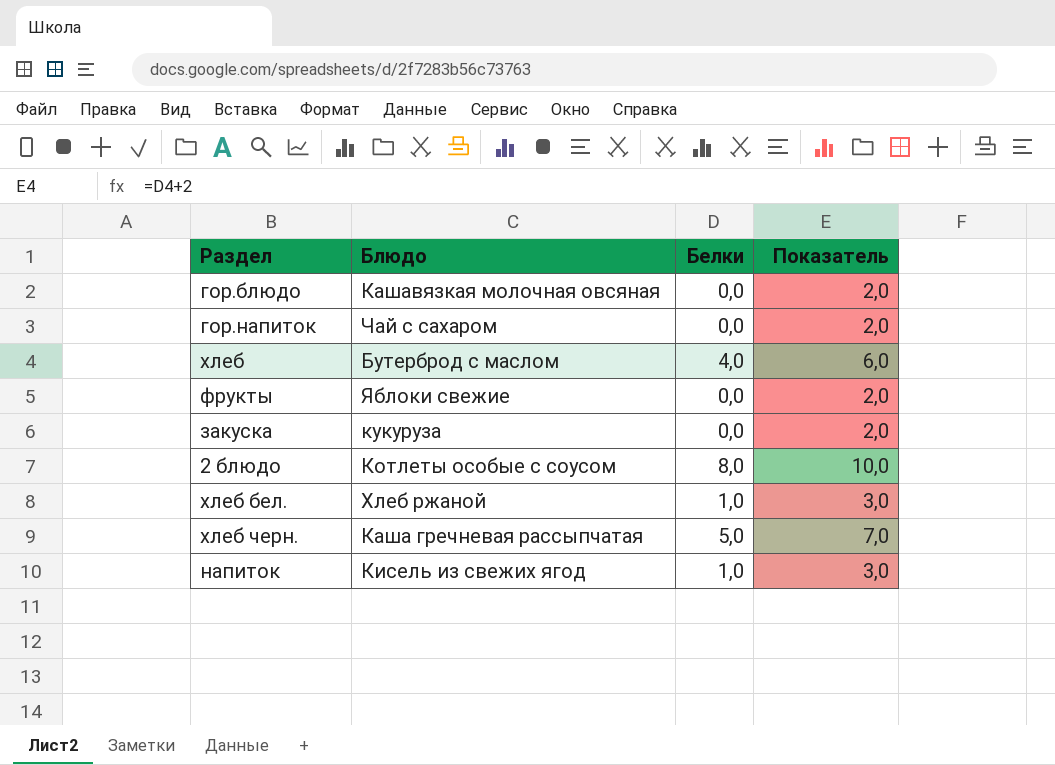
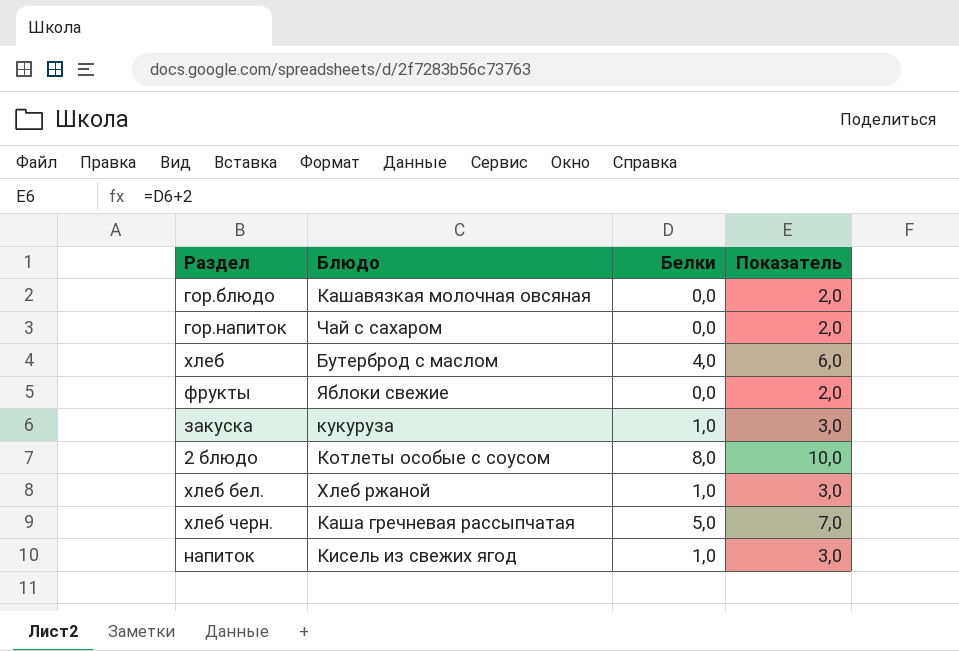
закуска | Белки: 0,0 -> 1,0
закуска | Показатель: 2,0 -> 3,0

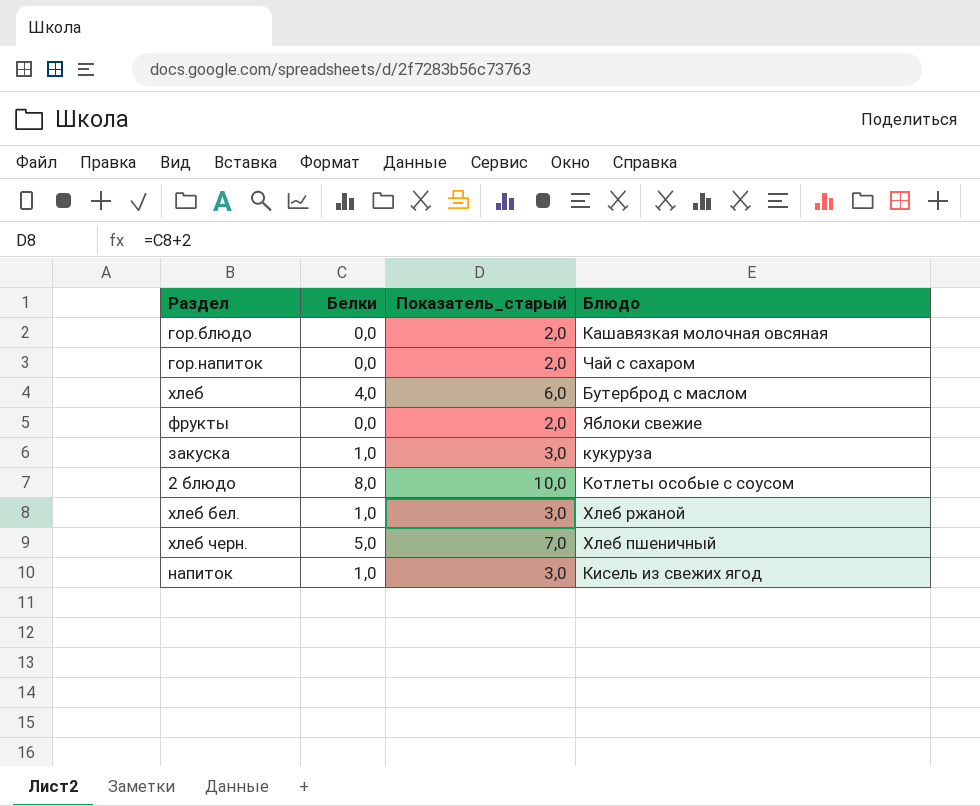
column name: Показатель -> Показатель_старый
column Блюдо | position: 2 -> 4
хлеб черн. | Блюдо: Каша гречневая рассыпчатая -> Хлеб пшеничный

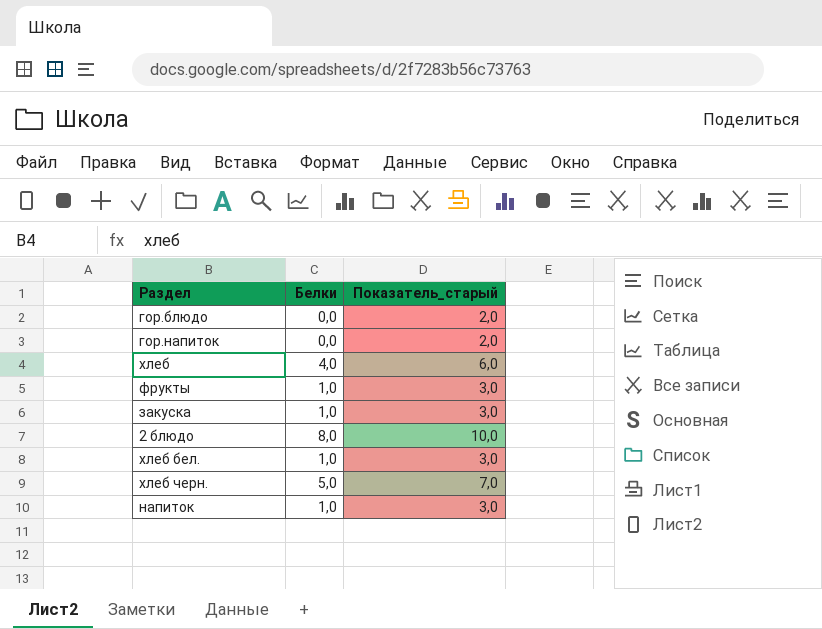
column Блюдо | position: 4 -> none
фрукты | Белки: 0,0 -> 1,0
фрукты | Показатель_старый: 2,0 -> 3,0

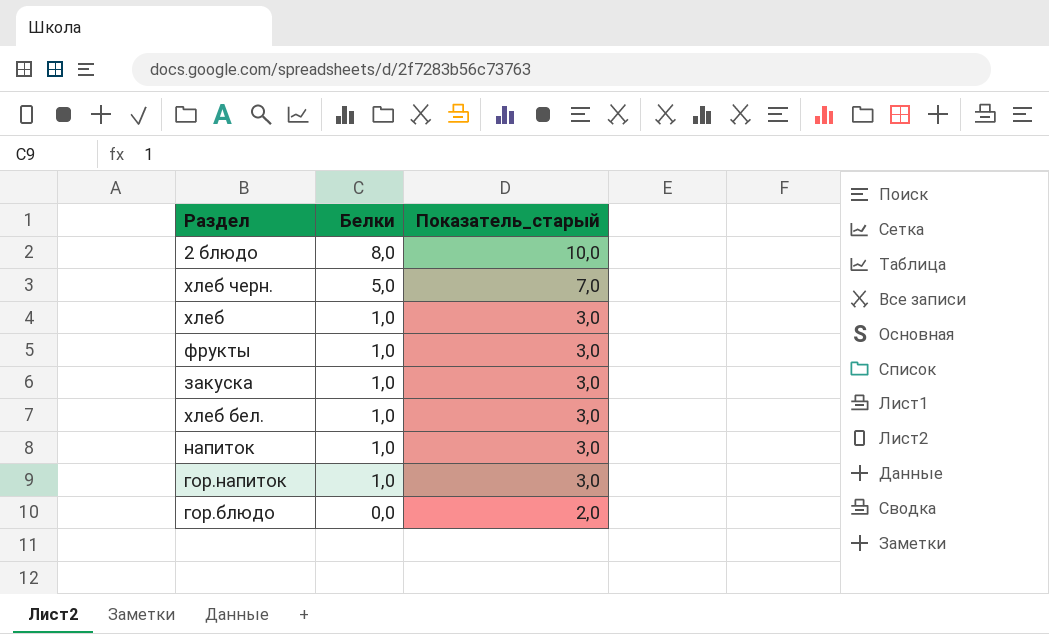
row order: none -> Белки descending
хлеб | Белки: 4,0 -> 1,0
хлеб | Показатель_старый: 6,0 -> 3,0
гор.напиток | Белки: 0,0 -> 1,0
гор.напиток | Показатель_старый: 2,0 -> 3,0

